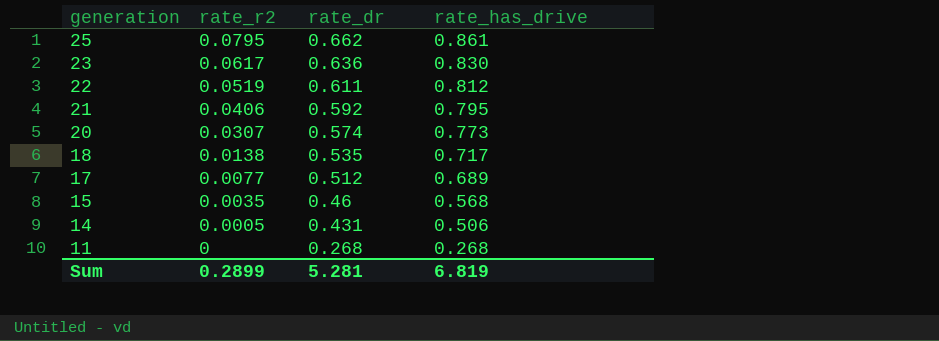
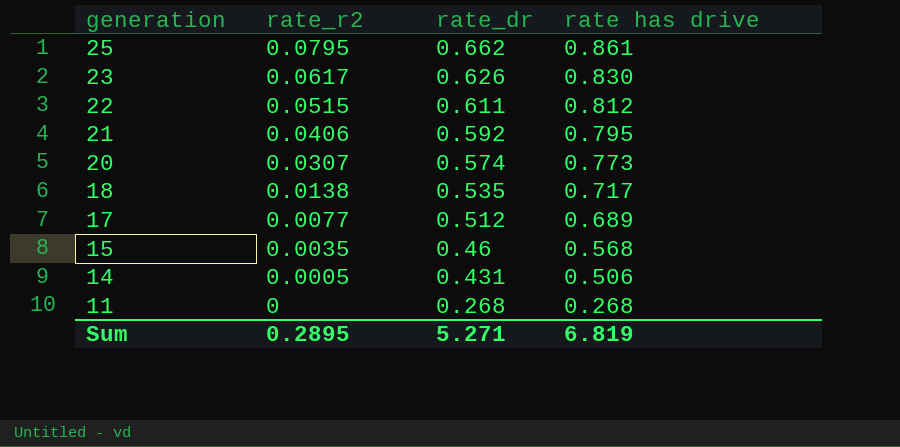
column name: rate_has_drive -> rate has drive
23 | rate_dr: 0.636 -> 0.626
22 | rate_r2: 0.0519 -> 0.0515
Sum | rate_r2: 0.2899 -> 0.2895
Sum | rate_dr: 5.281 -> 5.271

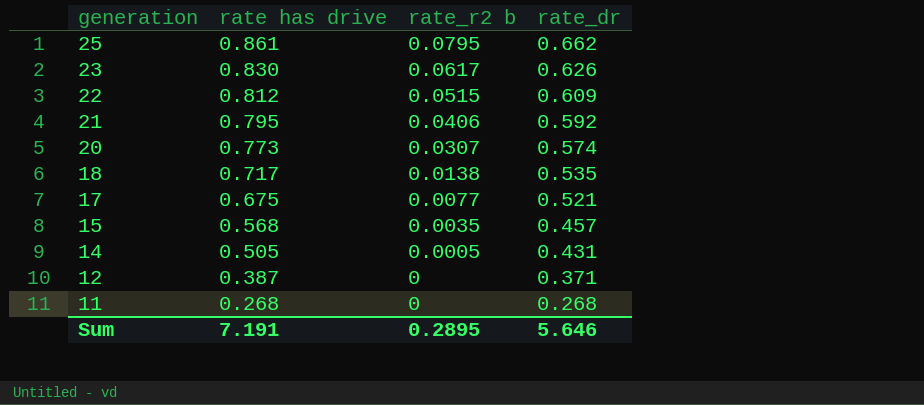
column rate has drive | position: 4 -> 2
column name: rate_r2 -> rate_r2 b
22 | rate_dr: 0.611 -> 0.609
17 | rate has drive: 0.689 -> 0.675
17 | rate_dr: 0.512 -> 0.521
15 | rate_dr: 0.46 -> 0.457
14 | rate has drive: 0.506 -> 0.505
row 12: none -> 0.387 | 0 | 0.371
Sum | rate has drive: 6.819 -> 7.191
Sum | rate_dr: 5.271 -> 5.646

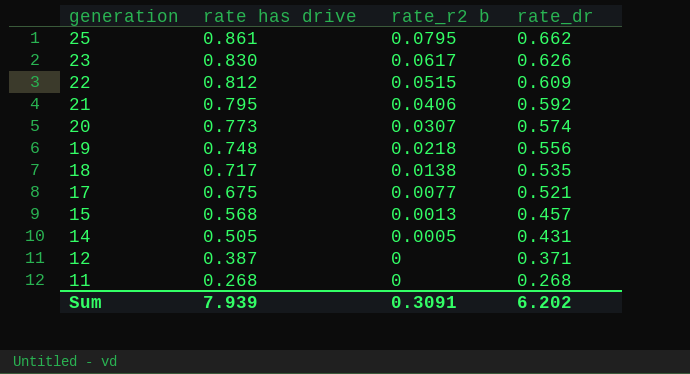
row 19: none -> 0.748 | 0.0218 | 0.556
15 | rate_r2 b: 0.0035 -> 0.0013
Sum | rate has drive: 7.191 -> 7.939
Sum | rate_r2 b: 0.2895 -> 0.3091
Sum | rate_dr: 5.646 -> 6.202

